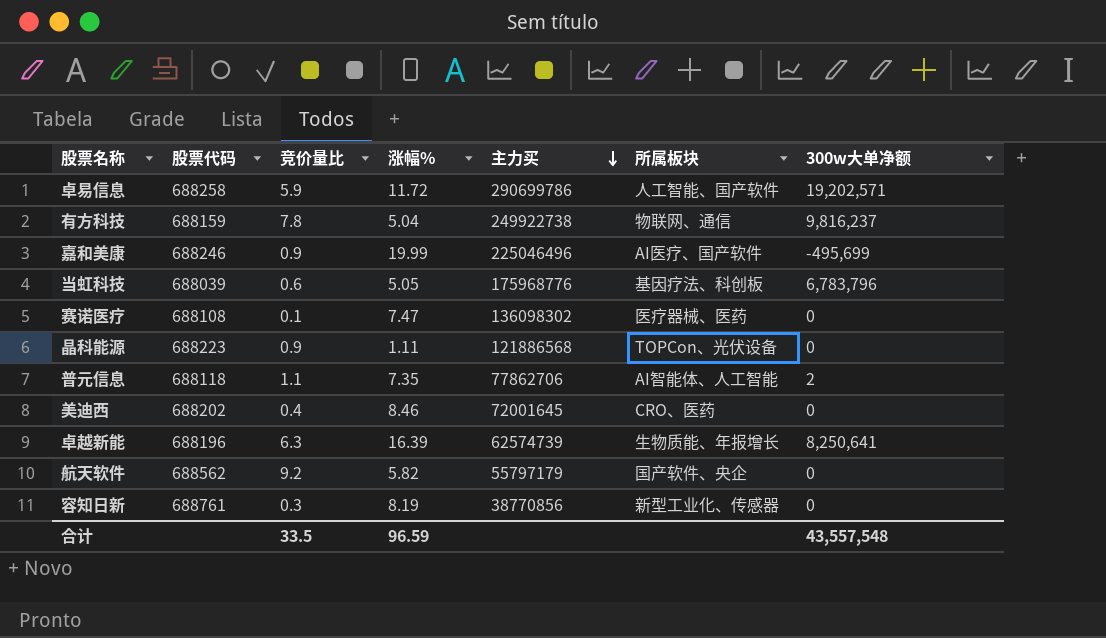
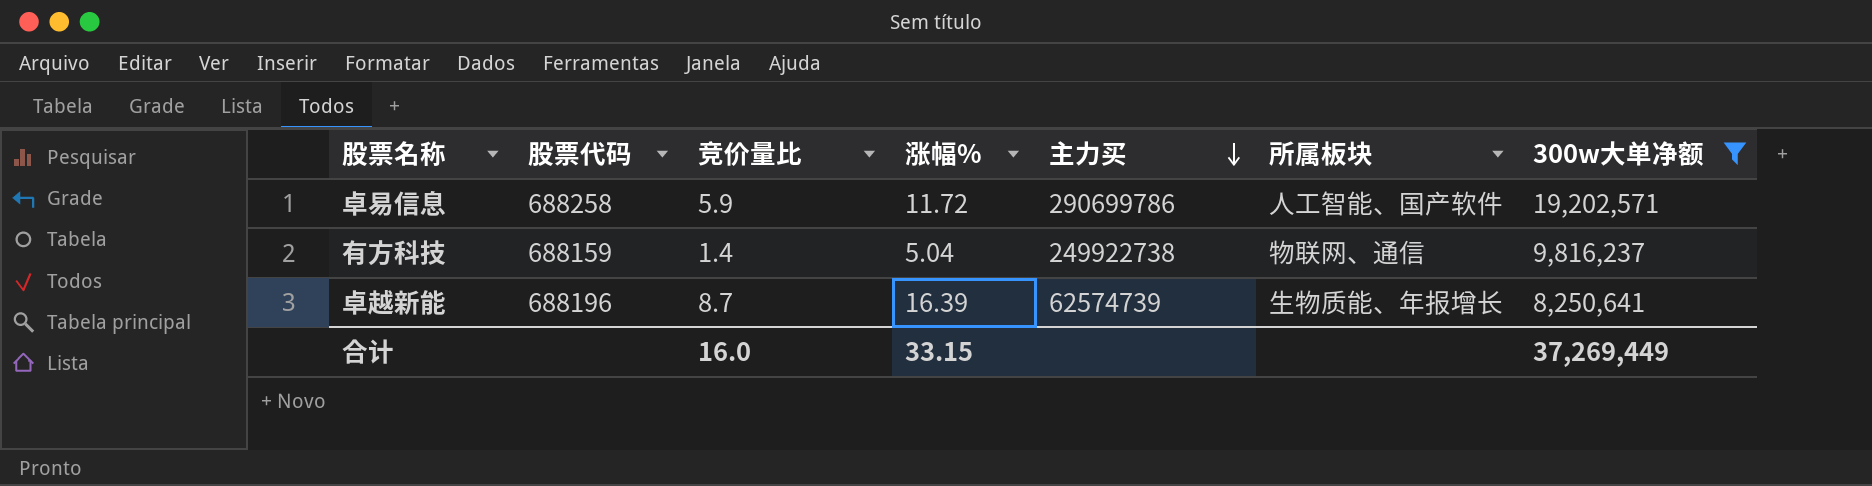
filter: none -> 300w大单净额 >= 8,250,641
有方科技 | 竞价量比: 7.8 -> 1.4
卓越新能 | 竞价量比: 6.3 -> 8.7
合计 | 竞价量比: 33.5 -> 16.0
合计 | 涨幅%: 96.59 -> 33.15
合计 | 300w大单净额: 43,557,548 -> 37,269,449

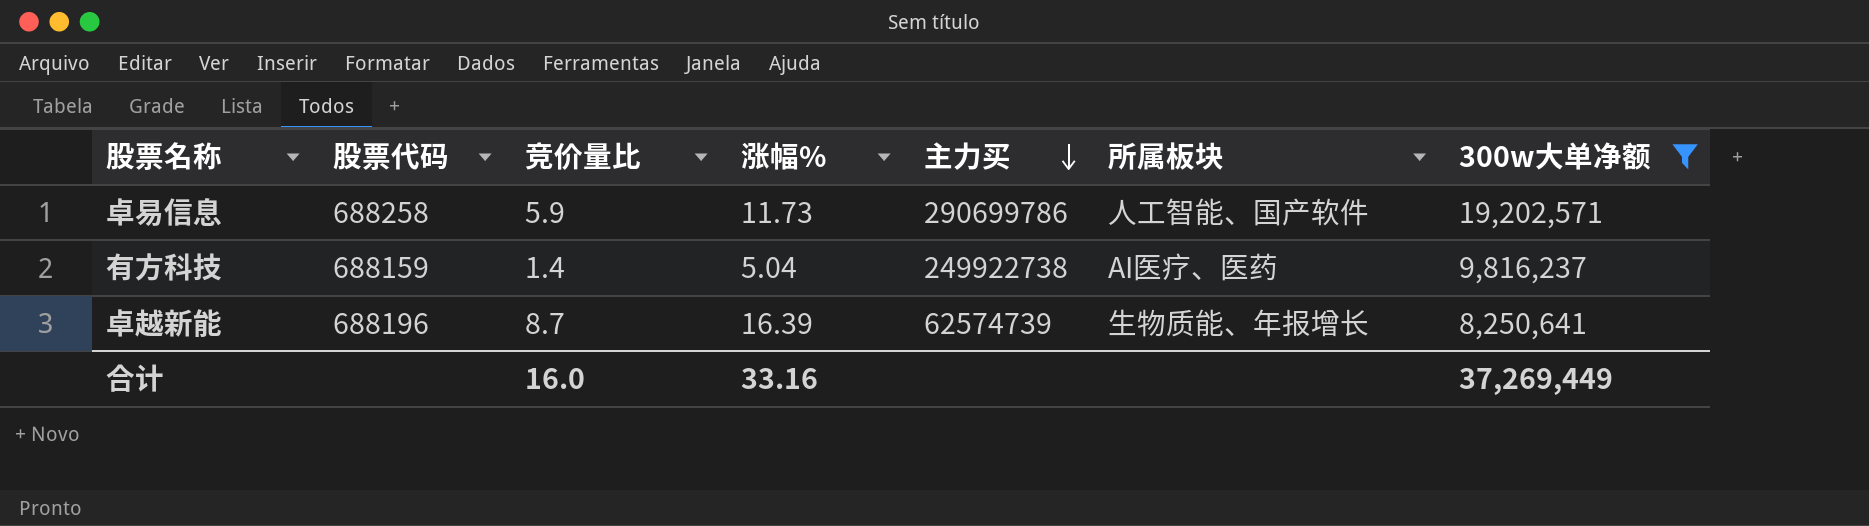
卓易信息 | 涨幅%: 11.72 -> 11.73
有方科技 | 所属板块: 物联网、通信 -> AI医疗、医药
合计 | 涨幅%: 33.15 -> 33.16

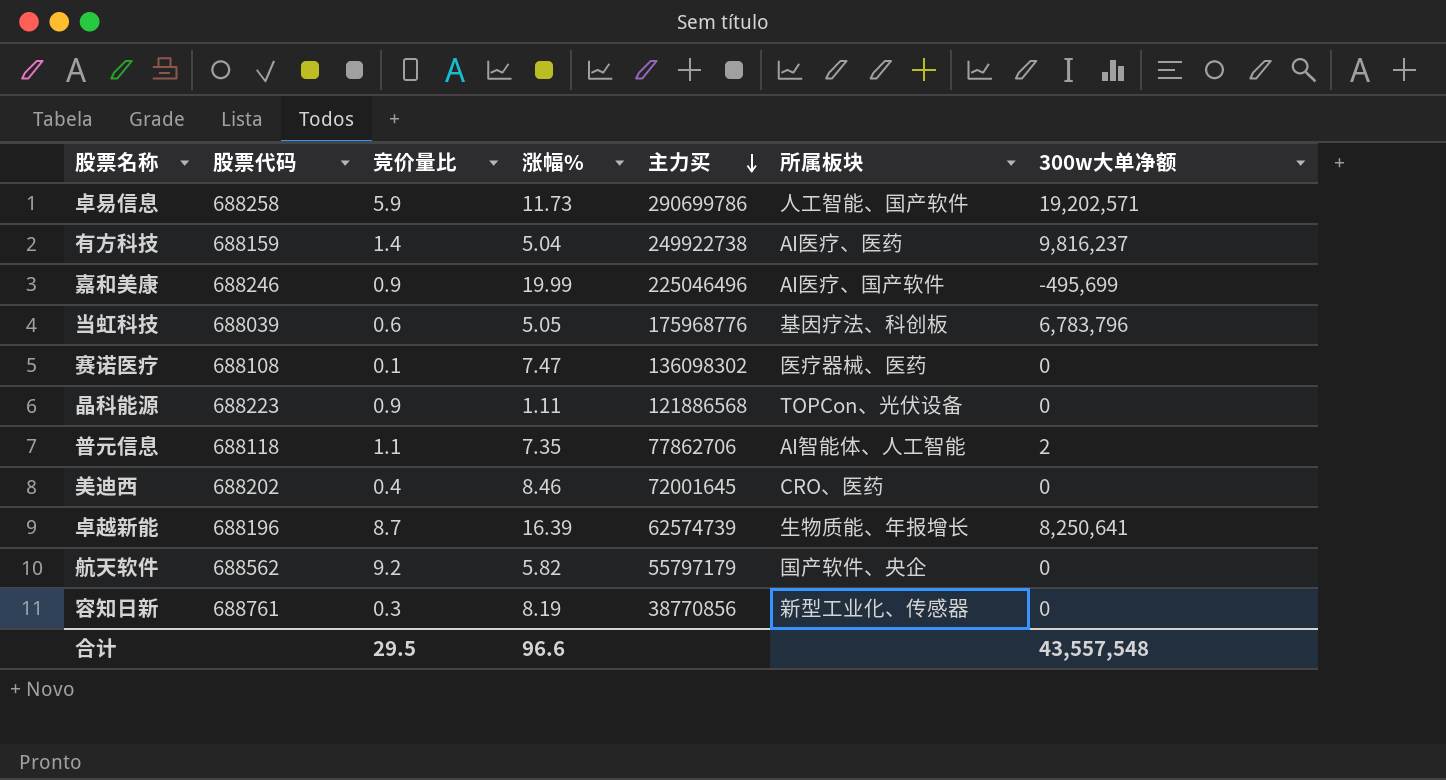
filter: 300w大单净额 >= 8,250,641 -> none
合计 | 竞价量比: 16.0 -> 29.5
合计 | 涨幅%: 33.16 -> 96.6
合计 | 300w大单净额: 37,269,449 -> 43,557,548

